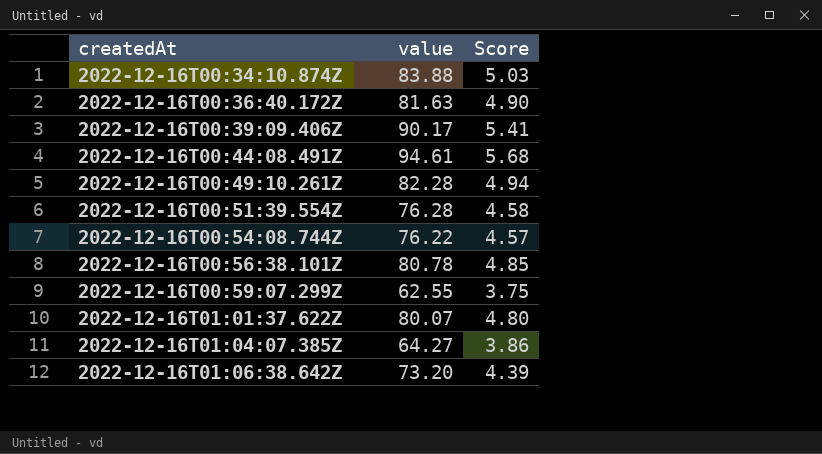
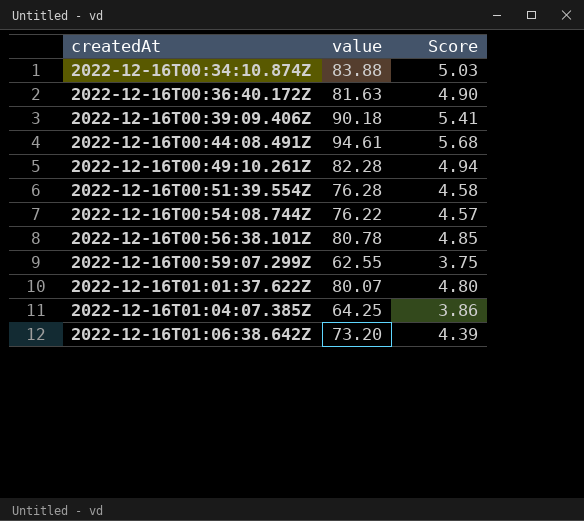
2022-12-16T00:39:09.406Z | value: 90.17 -> 90.18
2022-12-16T01:04:07.385Z | value: 64.27 -> 64.25

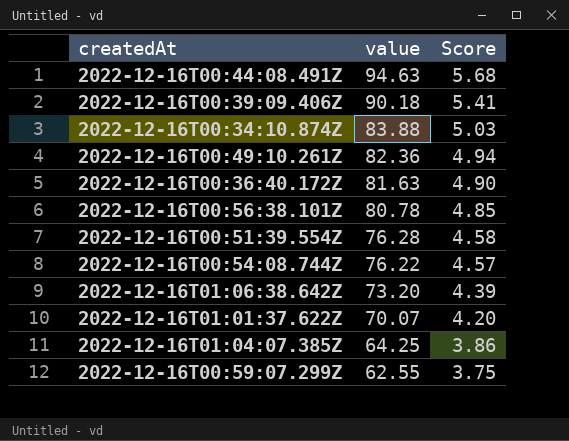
row order: createdAt ascending -> value descending
2022-12-16T00:44:08.491Z | value: 94.61 -> 94.63
2022-12-16T00:49:10.261Z | value: 82.28 -> 82.36
2022-12-16T01:01:37.622Z | value: 80.07 -> 70.07
2022-12-16T01:01:37.622Z | Score: 4.80 -> 4.20

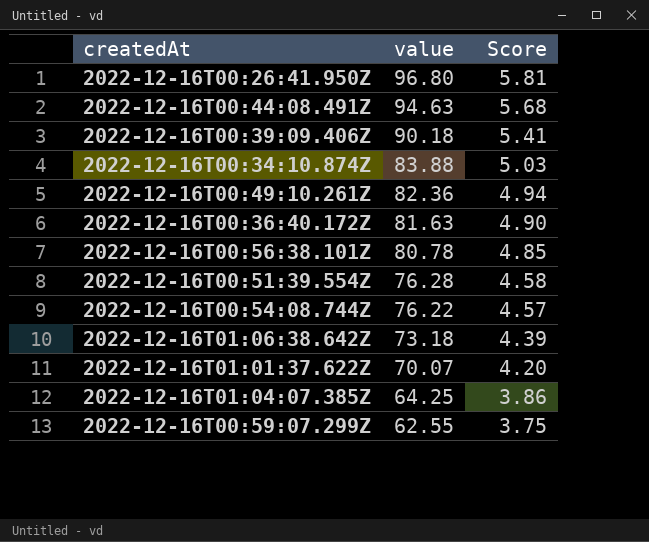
row 2022-12-16T00:26:41.950Z: none -> 96.80 | 5.81
2022-12-16T01:06:38.642Z | value: 73.20 -> 73.18

